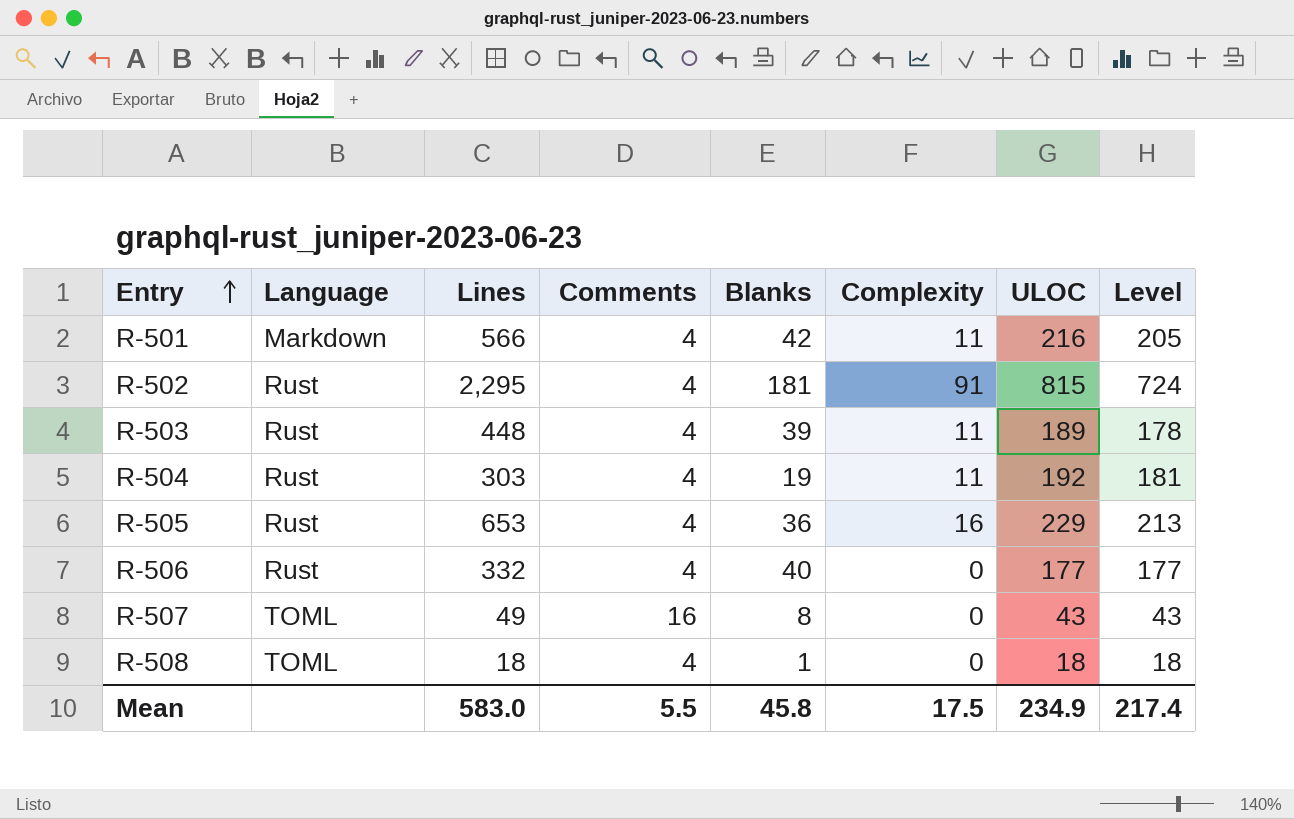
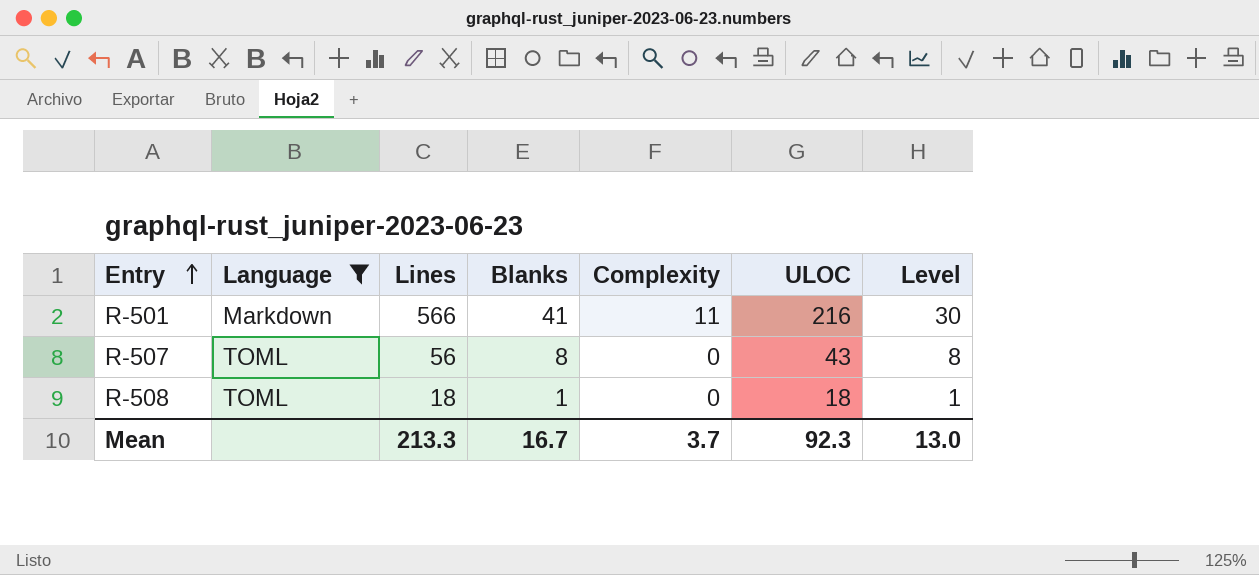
filter: none -> Language != Rust
column Comments | position: 4 -> none
column Level | formula: [ULOC] - [Complexity] -> [Blanks] - [Complexity]
R-501 | Blanks: 42 -> 41
R-507 | Lines: 49 -> 56
Mean | Lines: 583.0 -> 213.3
Mean | Blanks: 45.8 -> 16.7
Mean | Complexity: 17.5 -> 3.7
Mean | ULOC: 234.9 -> 92.3
Mean | Level: 217.4 -> 13.0

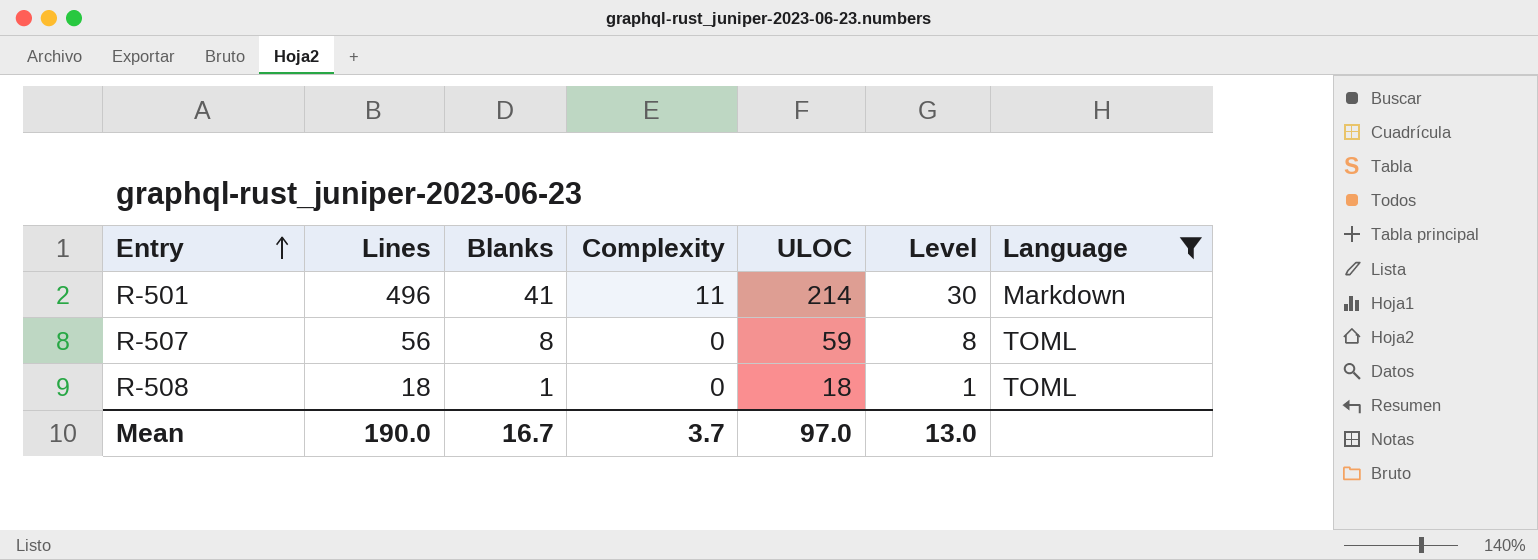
column Language | position: 2 -> 7
R-501 | Lines: 566 -> 496
R-501 | ULOC: 216 -> 214
R-507 | ULOC: 43 -> 59
Mean | Lines: 213.3 -> 190.0
Mean | ULOC: 92.3 -> 97.0

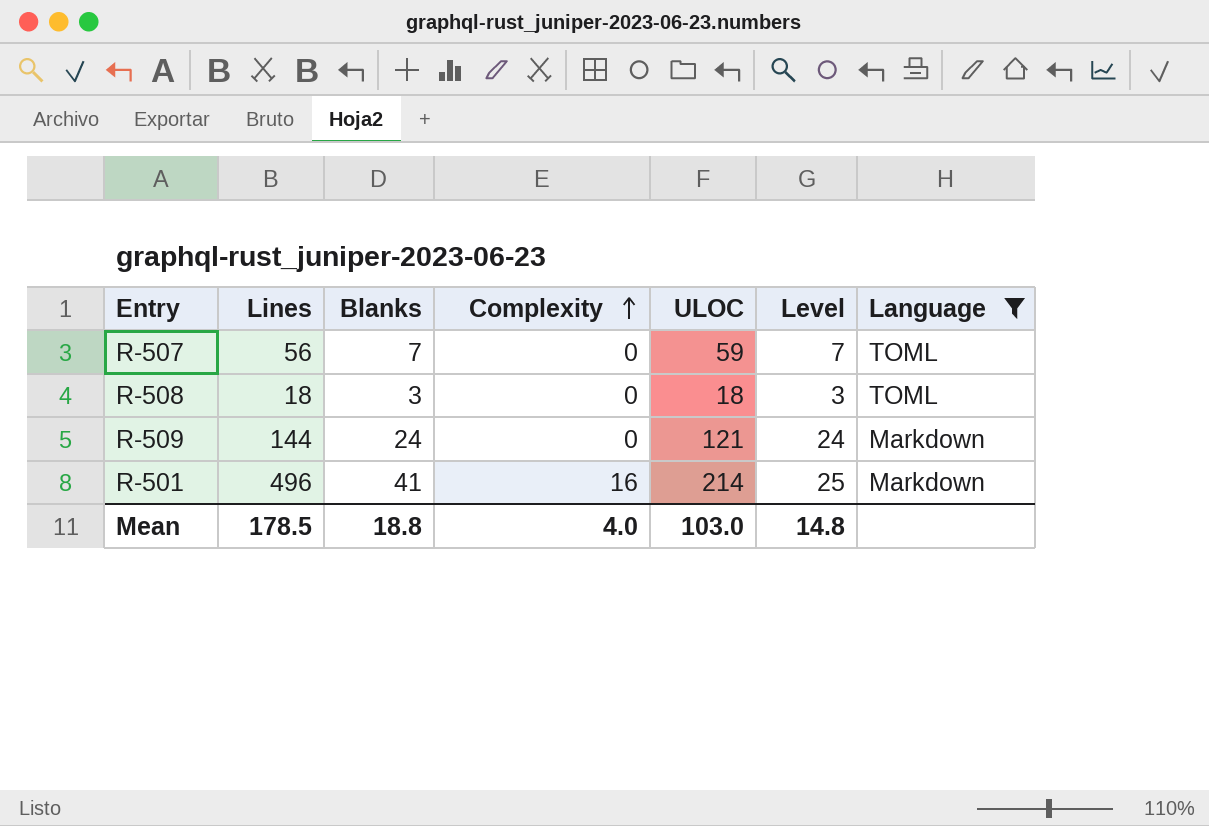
row order: Entry ascending -> Complexity ascending
R-507 | Blanks: 8 -> 7
R-507 | Level: 8 -> 7
R-508 | Blanks: 1 -> 3
R-508 | Level: 1 -> 3
row R-509: none -> 144 | 24 | 0 | 121 | 24 | Markdown
R-501 | Complexity: 11 -> 16
R-501 | Level: 30 -> 25
Mean | Lines: 190.0 -> 178.5
Mean | Blanks: 16.7 -> 18.8
Mean | Complexity: 3.7 -> 4.0
Mean | ULOC: 97.0 -> 103.0
Mean | Level: 13.0 -> 14.8

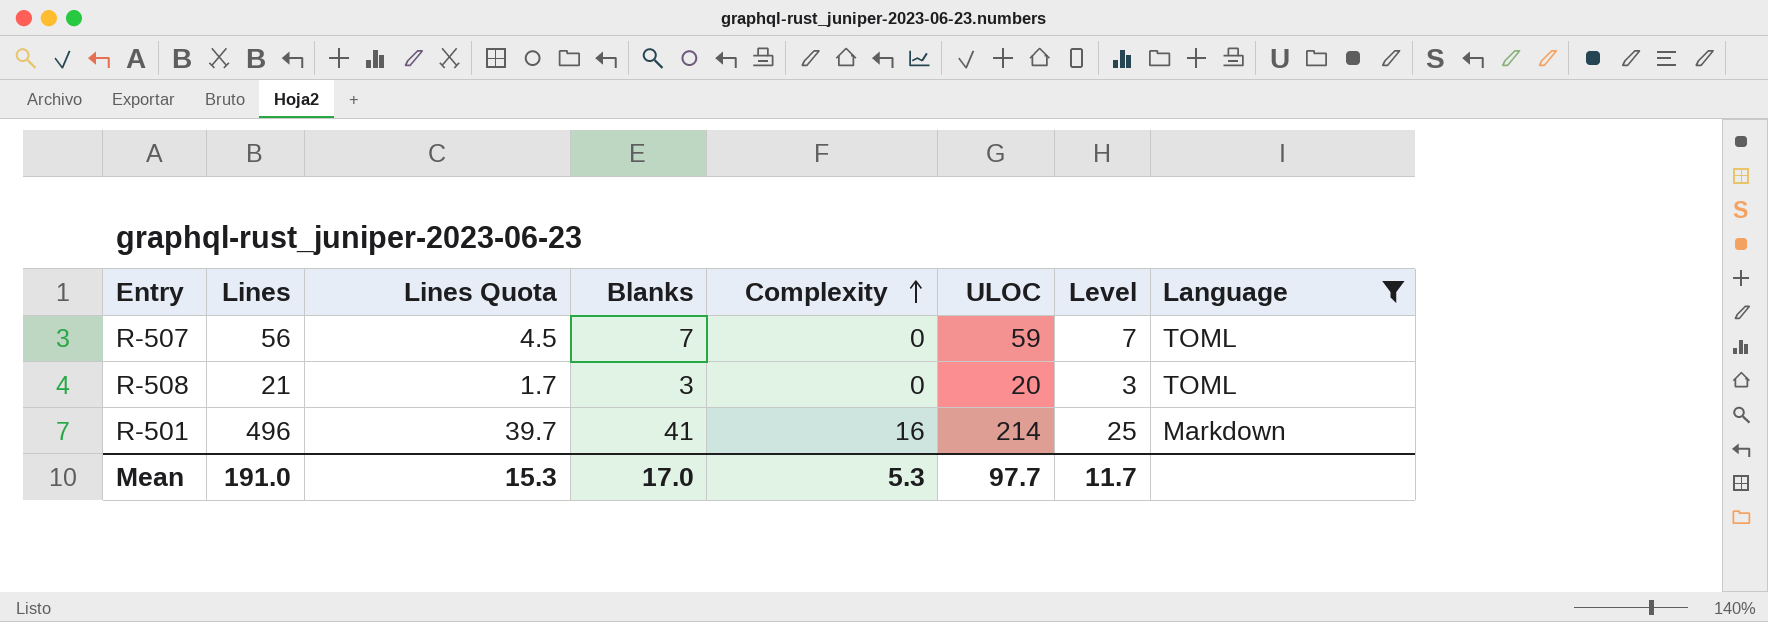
column Lines Quota | formula: none -> [Lines] * 0.08
row R-509: 144 | 24 | 0 | 121 | 24 | Markdown -> none
R-508 | Lines: 18 -> 21
R-508 | ULOC: 18 -> 20
Mean | Lines: 178.5 -> 191.0
Mean | Blanks: 18.8 -> 17.0
Mean | Complexity: 4.0 -> 5.3
Mean | ULOC: 103.0 -> 97.7
Mean | Level: 14.8 -> 11.7

